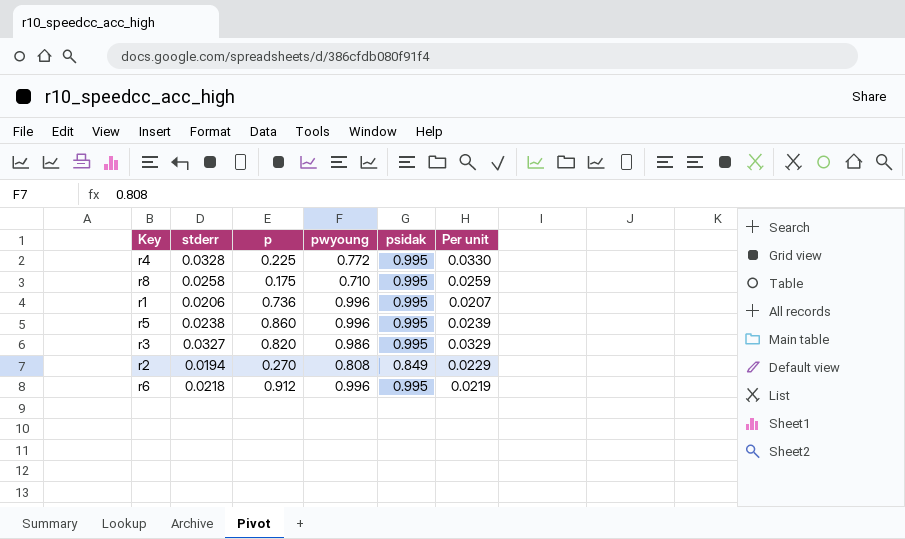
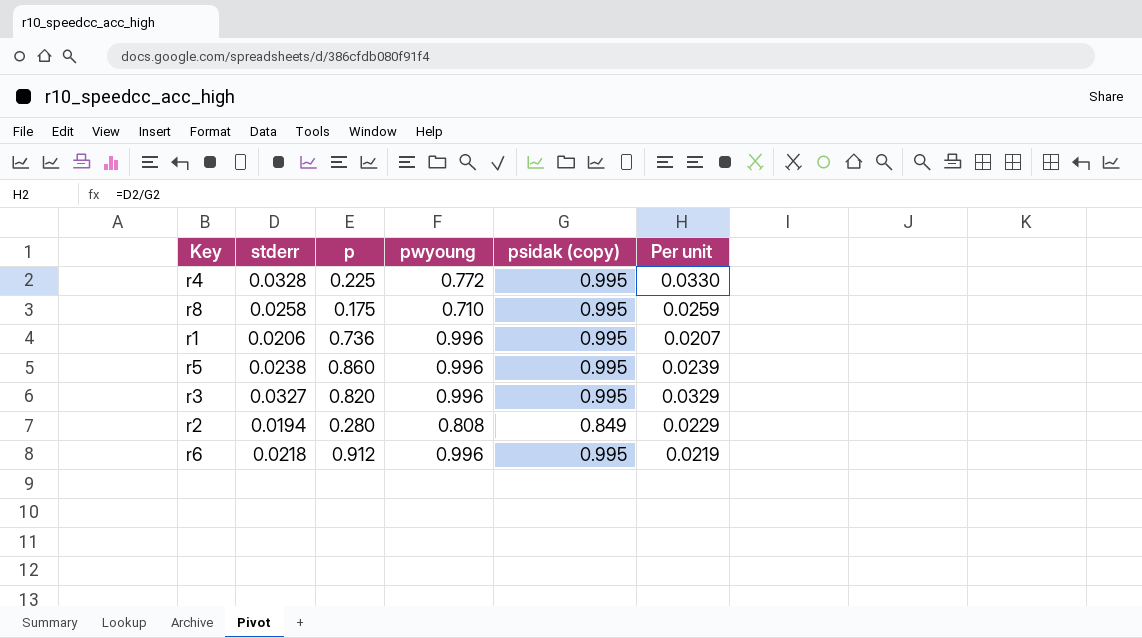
column name: psidak -> psidak (copy)
r3 | pwyoung: 0.986 -> 0.996
r2 | p: 0.270 -> 0.280

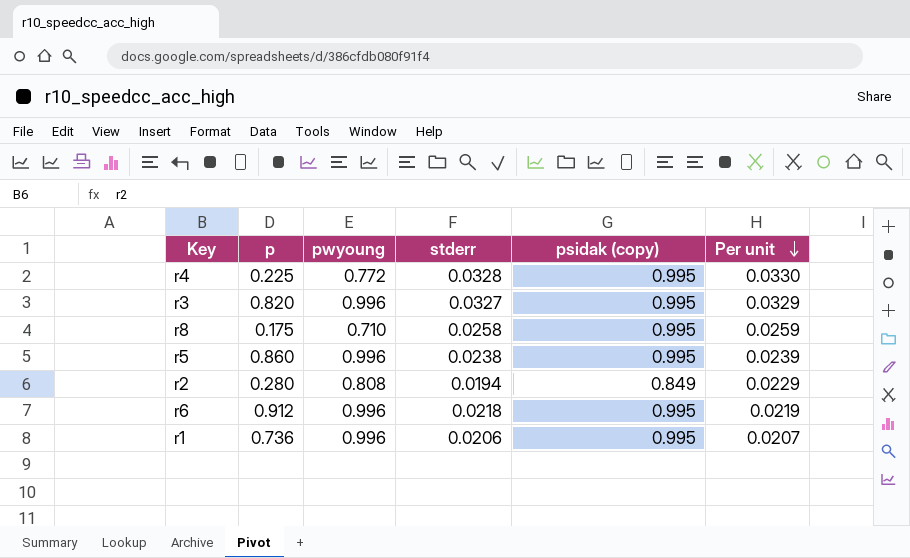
row order: none -> Per unit descending
column stderr | position: 2 -> 4

